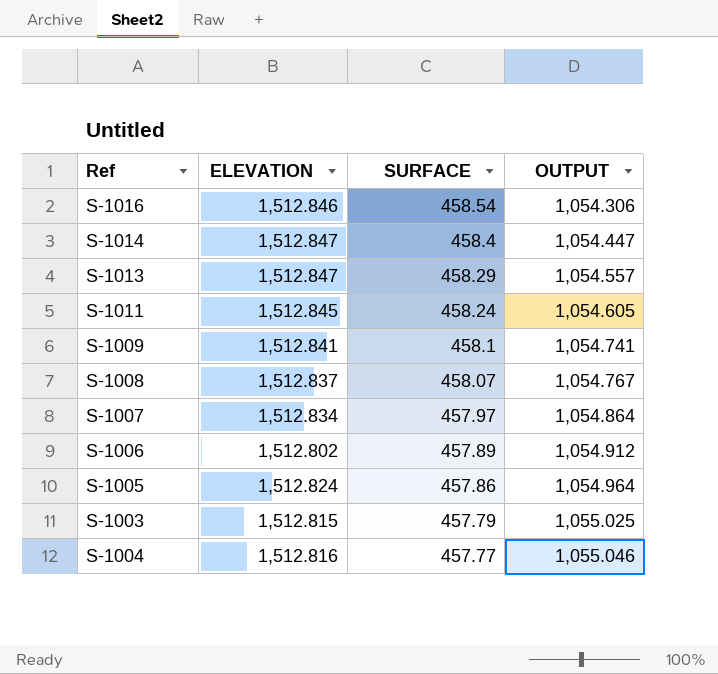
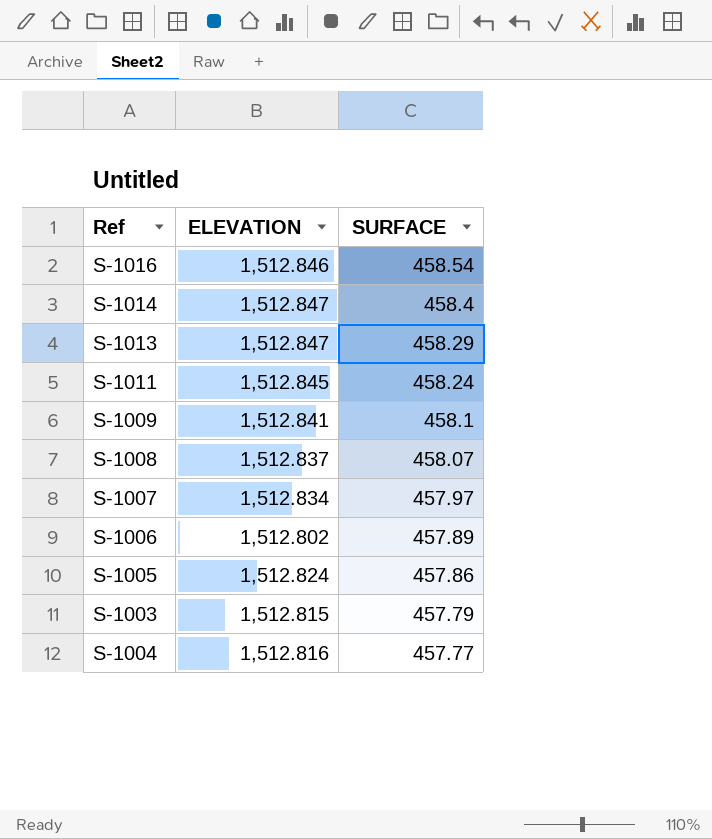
column OUTPUT | formula: [ELEVATION] - [SURFACE] -> none

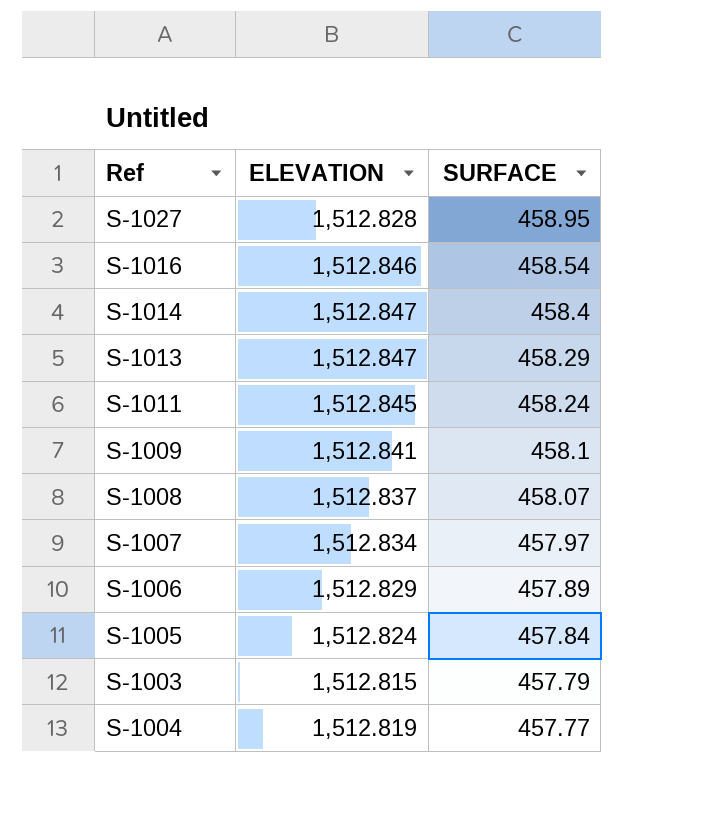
row S-1027: none -> 1,512.828 | 458.95
S-1006 | ELEVATION: 1,512.802 -> 1,512.829
S-1005 | SURFACE: 457.86 -> 457.84
S-1004 | ELEVATION: 1,512.816 -> 1,512.819

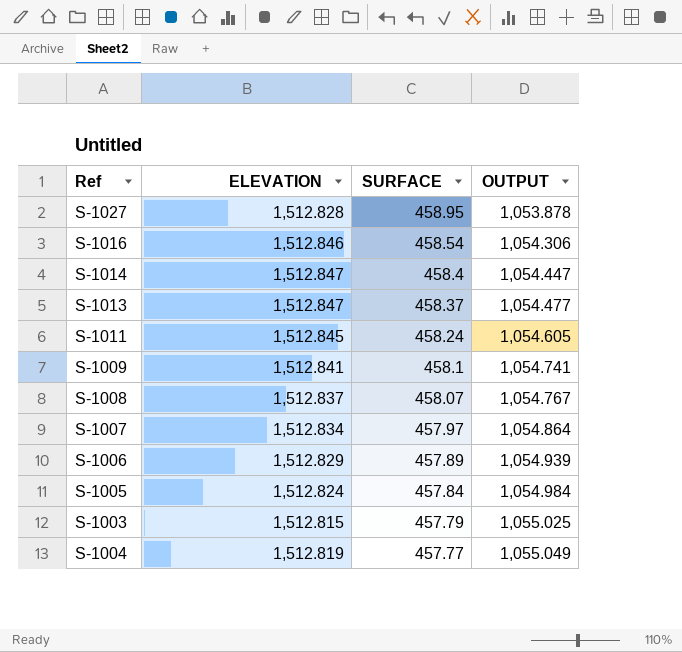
column OUTPUT | formula: none -> [ELEVATION] - [SURFACE]
S-1013 | SURFACE: 458.29 -> 458.37

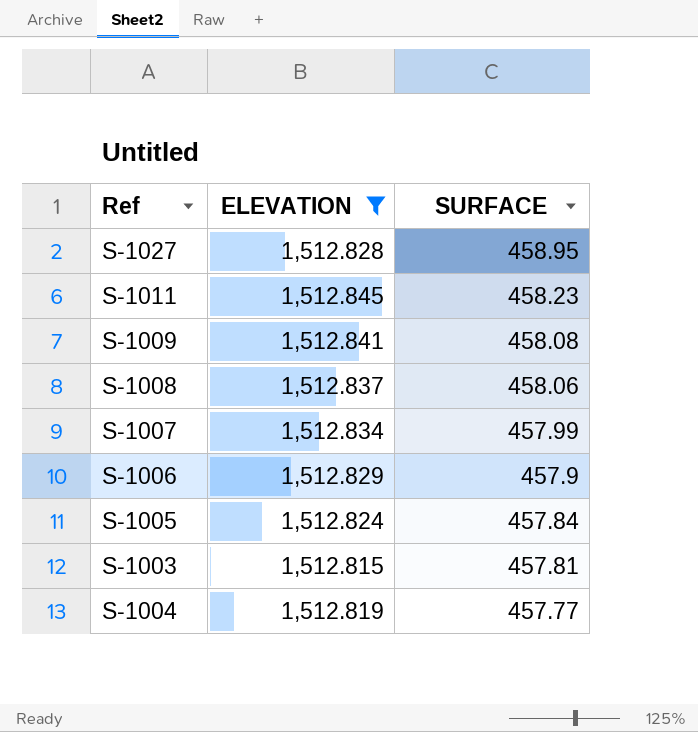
filter: none -> ELEVATION <= 1,512.845
column OUTPUT | formula: [ELEVATION] - [SURFACE] -> none
S-1011 | SURFACE: 458.24 -> 458.23
S-1009 | SURFACE: 458.1 -> 458.08
S-1008 | SURFACE: 458.07 -> 458.06
S-1007 | SURFACE: 457.97 -> 457.99
S-1006 | SURFACE: 457.89 -> 457.9
S-1003 | SURFACE: 457.79 -> 457.81

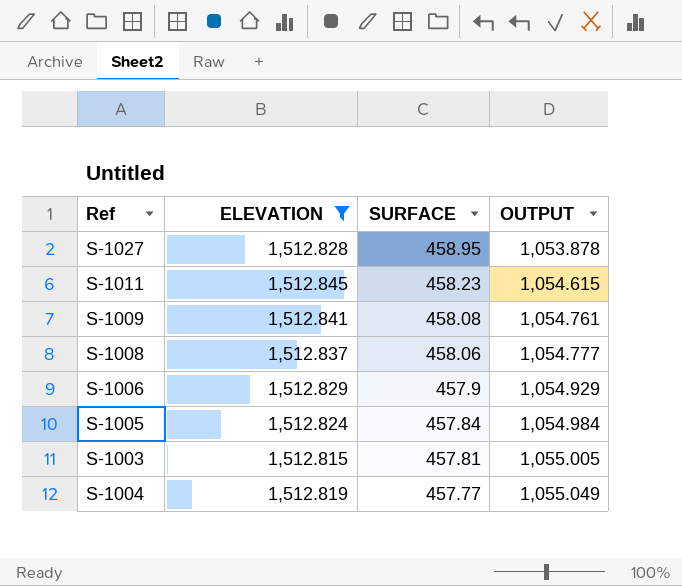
column OUTPUT | formula: none -> [ELEVATION] - [SURFACE]
row S-1007: 1,512.834 | 457.99 -> none

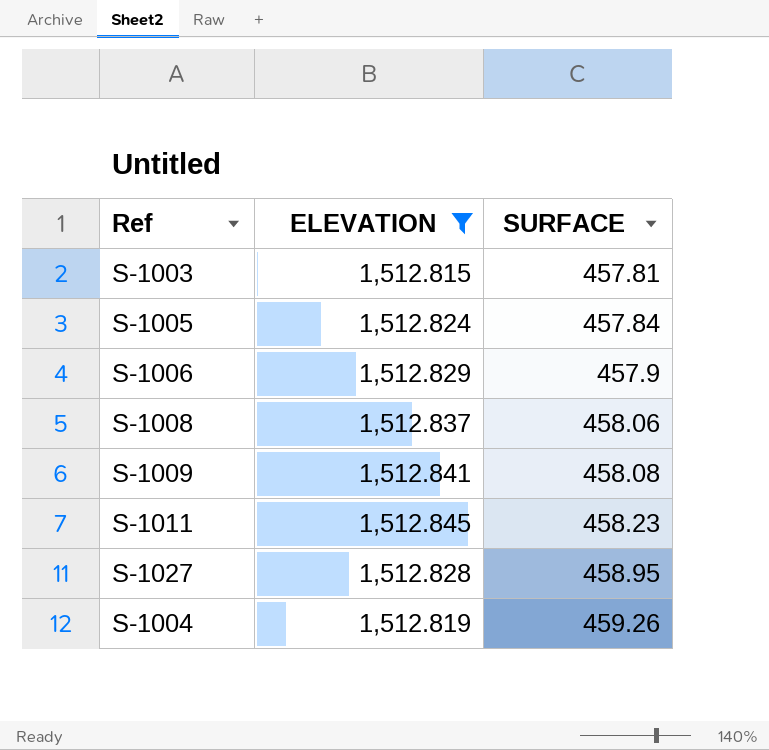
row order: SURFACE descending -> SURFACE ascending
column OUTPUT | formula: [ELEVATION] - [SURFACE] -> none
S-1004 | SURFACE: 457.77 -> 459.26

